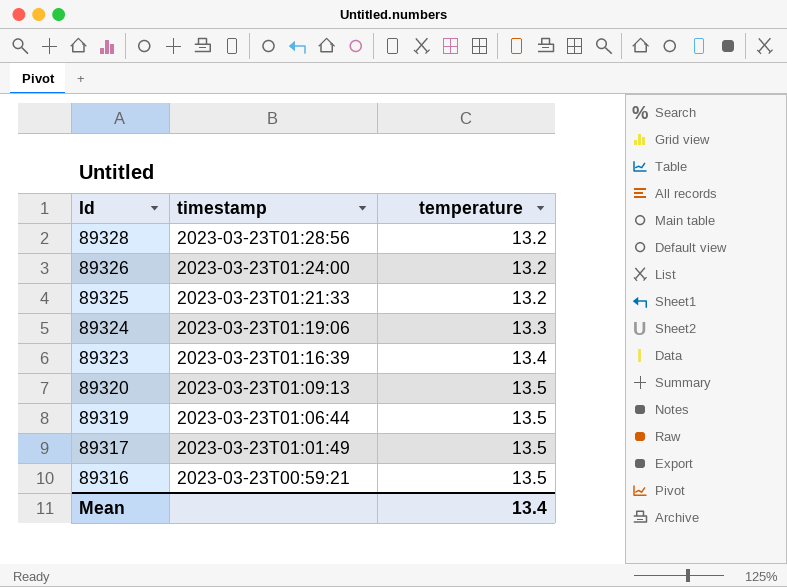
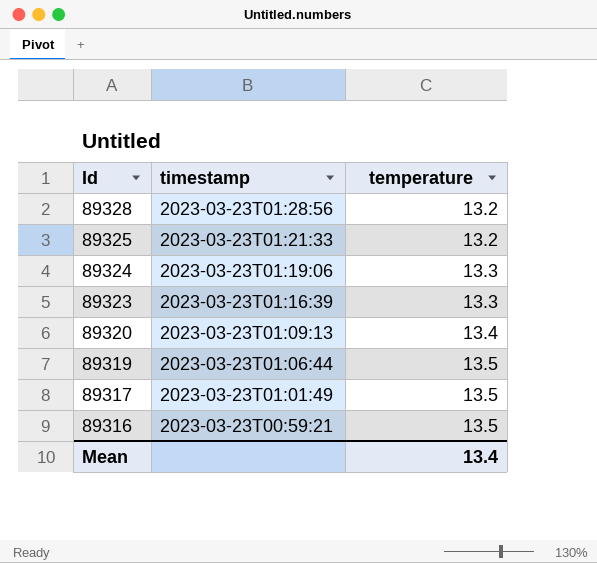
row 89326: 2023-03-23T01:24:00 | 13.2 -> none
89323 | temperature: 13.4 -> 13.3
89320 | temperature: 13.5 -> 13.4

